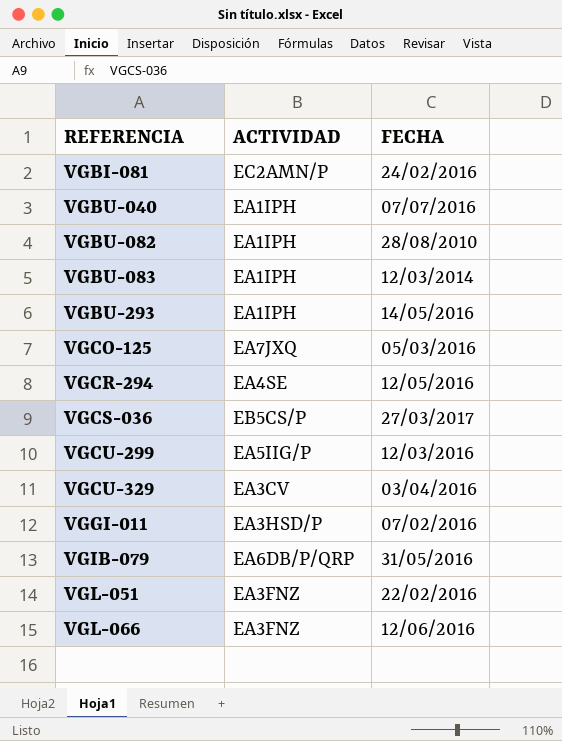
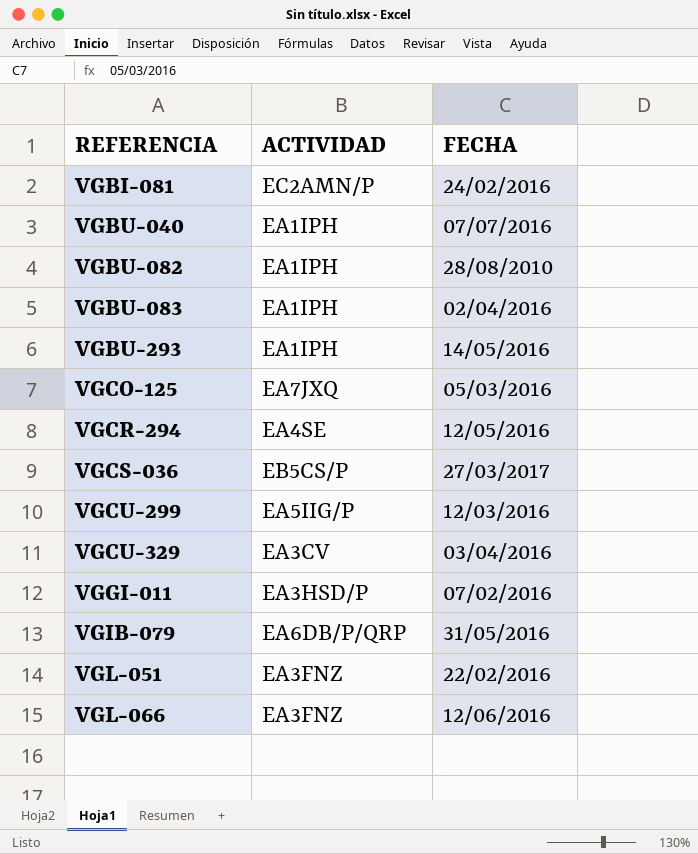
VGBU-083 | FECHA: 12/03/2014 -> 02/04/2016

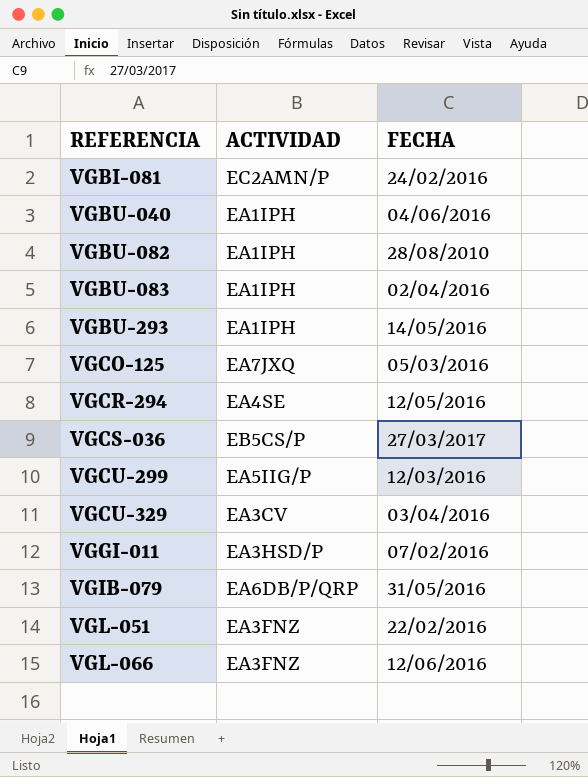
VGBU-040 | FECHA: 07/07/2016 -> 04/06/2016

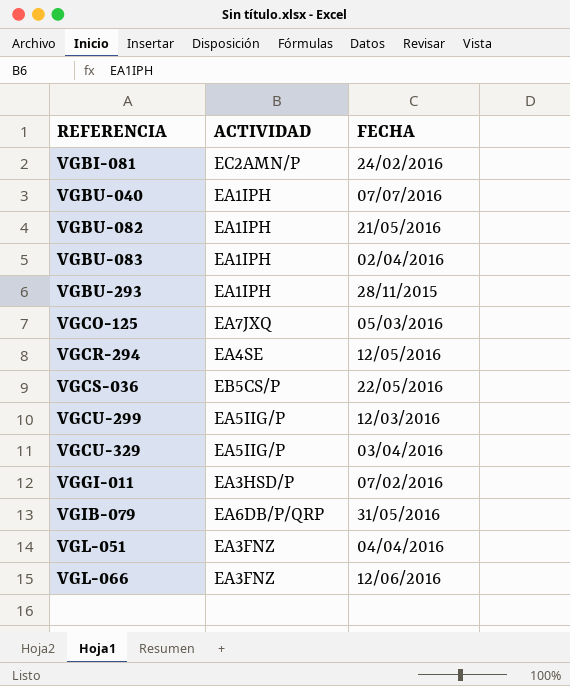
VGBU-040 | FECHA: 04/06/2016 -> 07/07/2016
VGBU-082 | FECHA: 28/08/2010 -> 21/05/2016
VGBU-293 | FECHA: 14/05/2016 -> 28/11/2015
VGCS-036 | FECHA: 27/03/2017 -> 22/05/2016
VGCU-329 | ACTIVIDAD: EA3CV -> EA5IIG/P
VGL-051 | FECHA: 22/02/2016 -> 04/04/2016

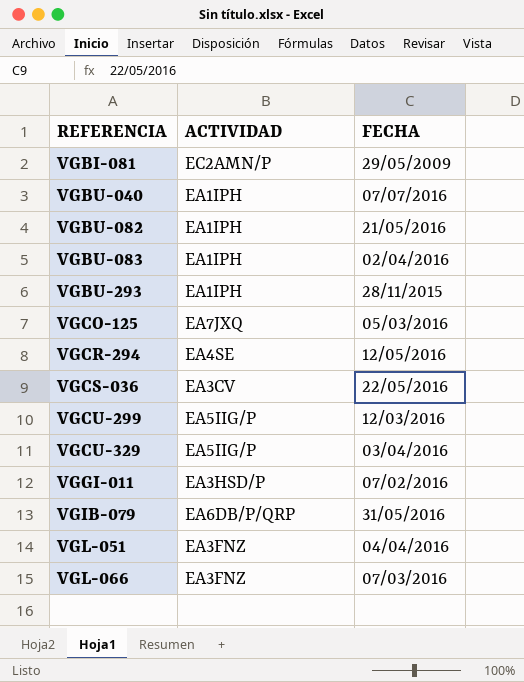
VGBI-081 | FECHA: 24/02/2016 -> 29/05/2009
VGCS-036 | ACTIVIDAD: EB5CS/P -> EA3CV
VGL-066 | FECHA: 12/06/2016 -> 07/03/2016

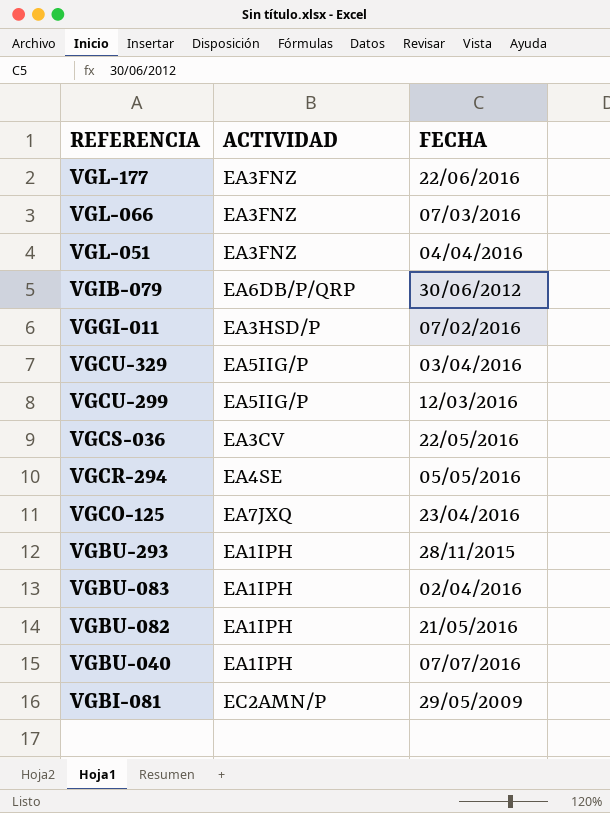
row order: REFERENCIA ascending -> REFERENCIA descending
row VGL-177: none -> EA3FNZ | 22/06/2016
VGIB-079 | FECHA: 31/05/2016 -> 30/06/2012
VGCR-294 | FECHA: 12/05/2016 -> 05/05/2016
VGCO-125 | FECHA: 05/03/2016 -> 23/04/2016

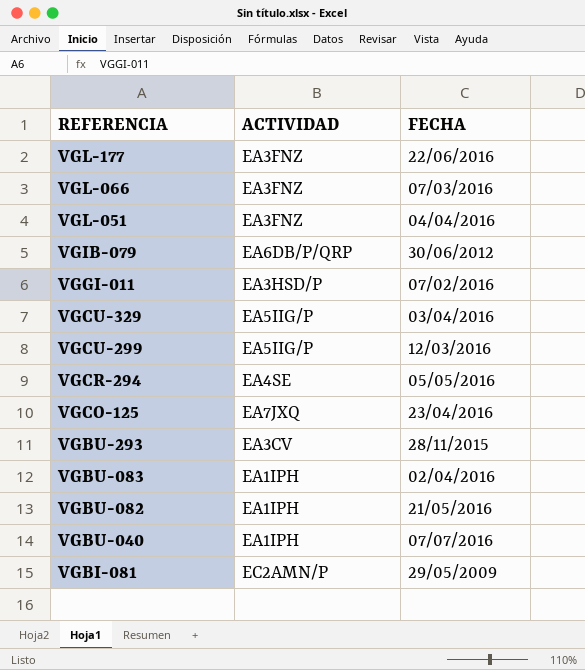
row VGCS-036: EA3CV | 22/05/2016 -> none
VGBU-293 | ACTIVIDAD: EA1IPH -> EA3CV

